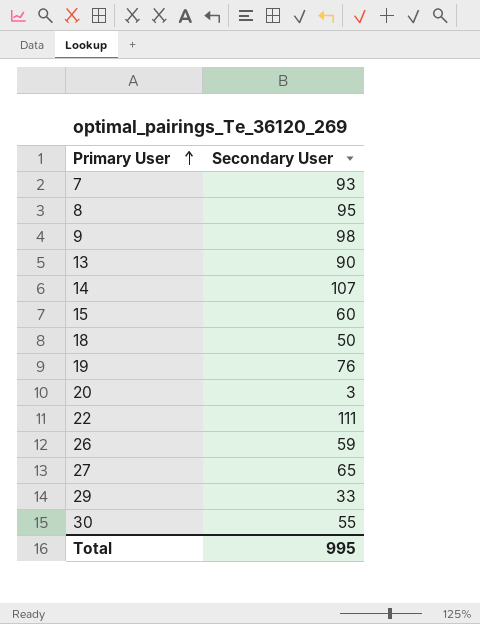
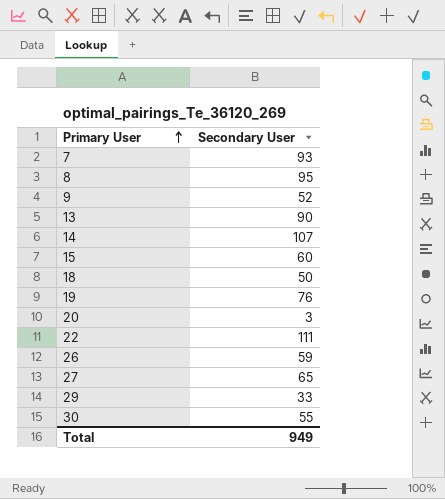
9 | Secondary User: 98 -> 52
Total | Secondary User: 995 -> 949

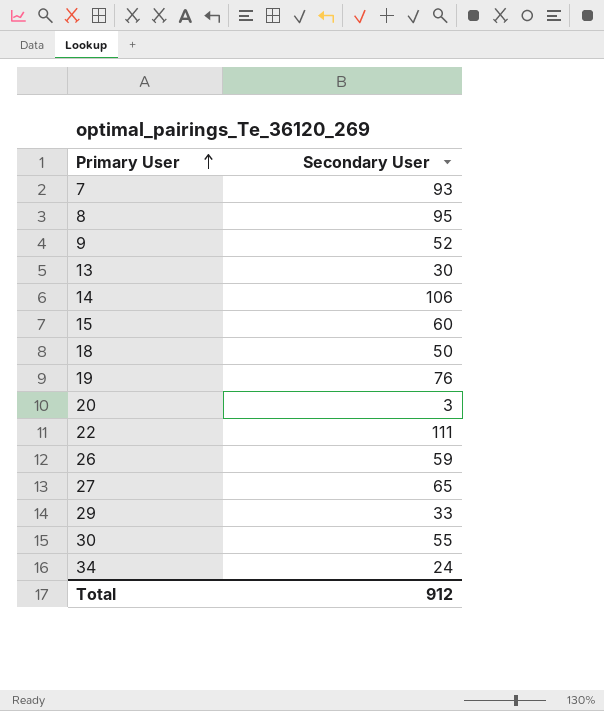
13 | Secondary User: 90 -> 30
14 | Secondary User: 107 -> 106
row 34: none -> 24
Total | Secondary User: 949 -> 912

